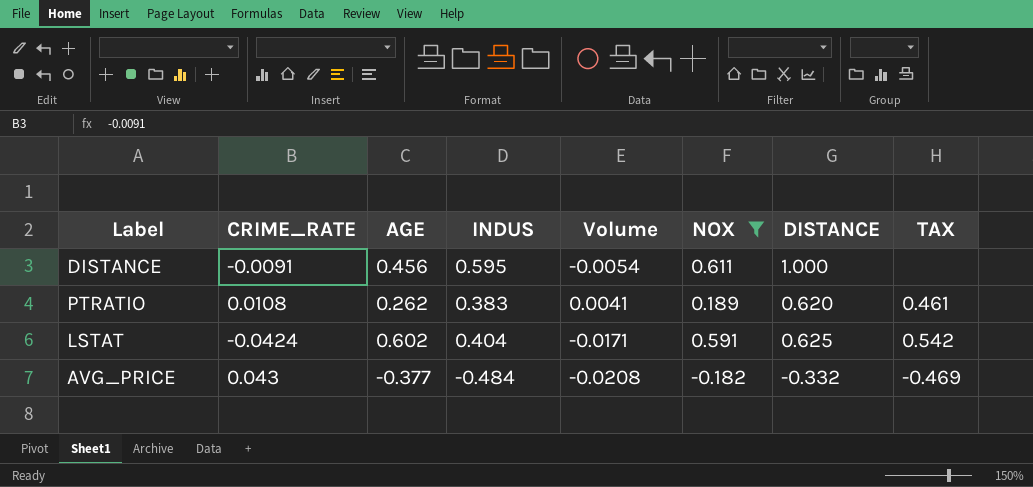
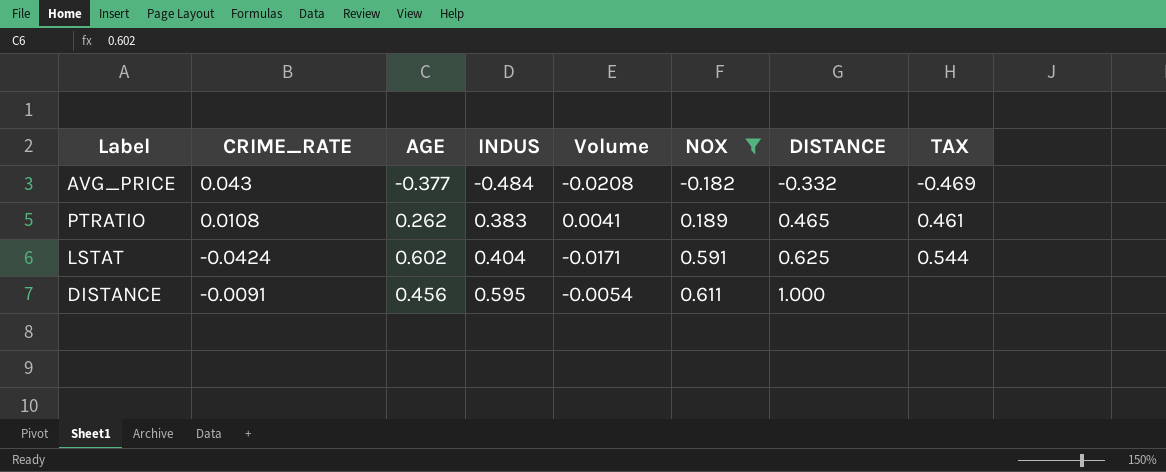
row order: none -> INDUS ascending
PTRATIO | DISTANCE: 0.620 -> 0.465
LSTAT | TAX: 0.542 -> 0.544

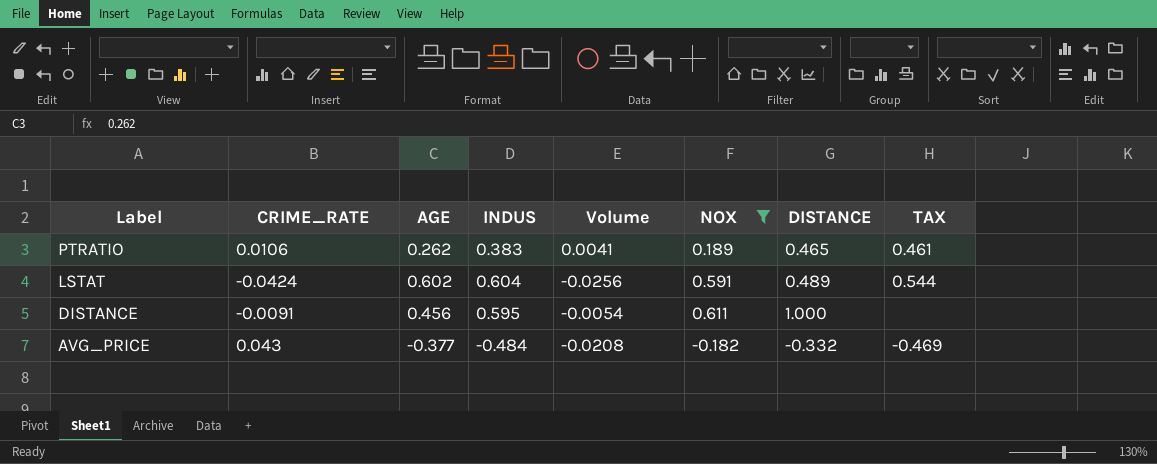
row order: INDUS ascending -> Label descending
PTRATIO | CRIME_RATE: 0.0108 -> 0.0106
LSTAT | INDUS: 0.404 -> 0.604
LSTAT | Volume: -0.0171 -> -0.0256
LSTAT | DISTANCE: 0.625 -> 0.489

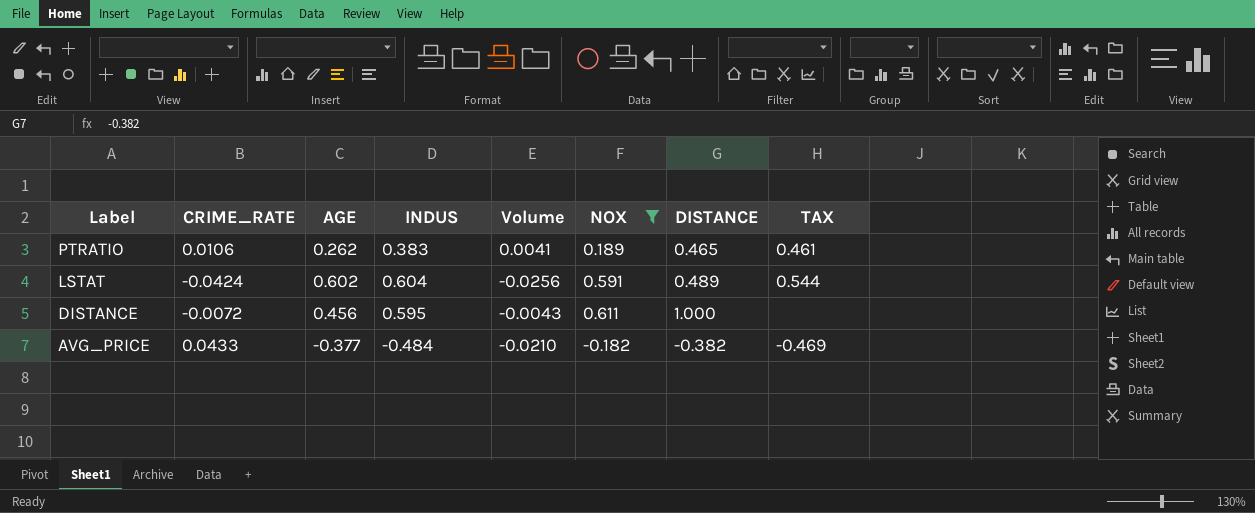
DISTANCE | CRIME_RATE: -0.0091 -> -0.0072
DISTANCE | Volume: -0.0054 -> -0.0043
AVG_PRICE | CRIME_RATE: 0.043 -> 0.0433
AVG_PRICE | Volume: -0.0208 -> -0.0210
AVG_PRICE | DISTANCE: -0.332 -> -0.382

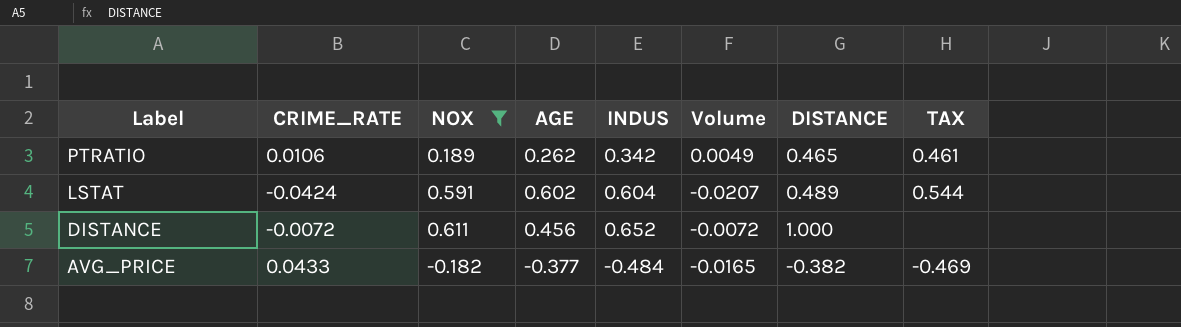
column NOX | position: 6 -> 3
column Volume | formula: [CRIME_RATE] * [INDUS] -> [CRIME_RATE] * [DISTANCE]
PTRATIO | INDUS: 0.383 -> 0.342
DISTANCE | INDUS: 0.595 -> 0.652

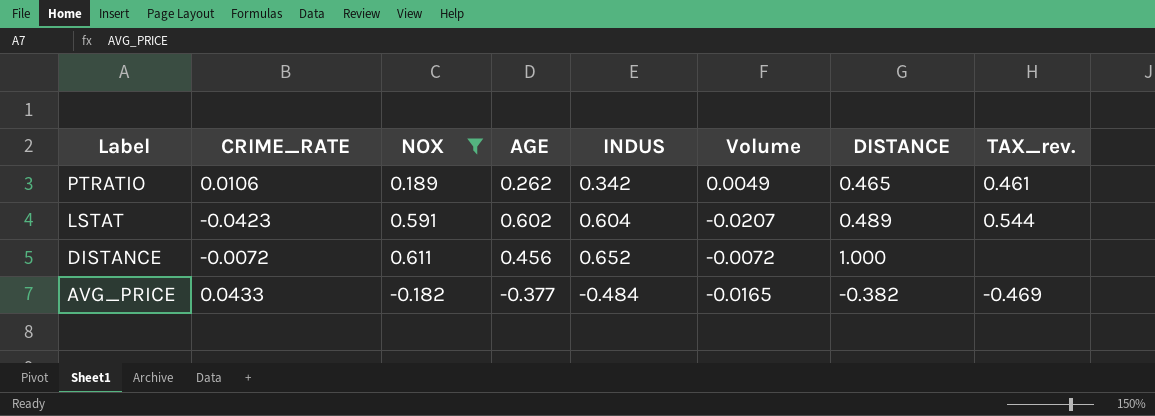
column name: TAX -> TAX_rev.
LSTAT | CRIME_RATE: -0.0424 -> -0.0423

